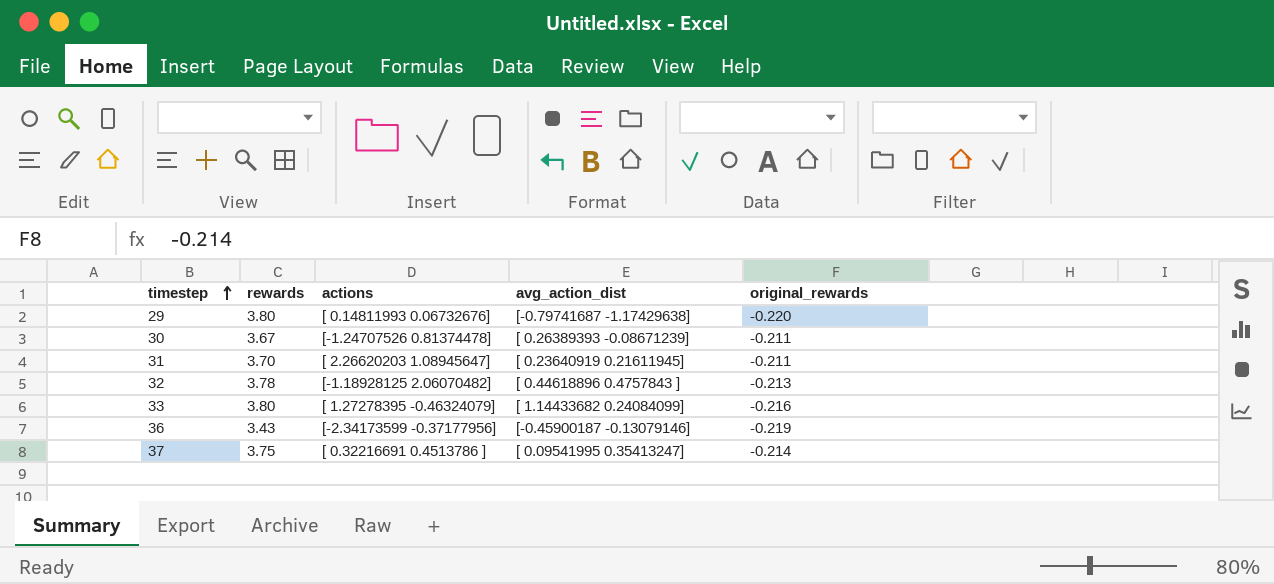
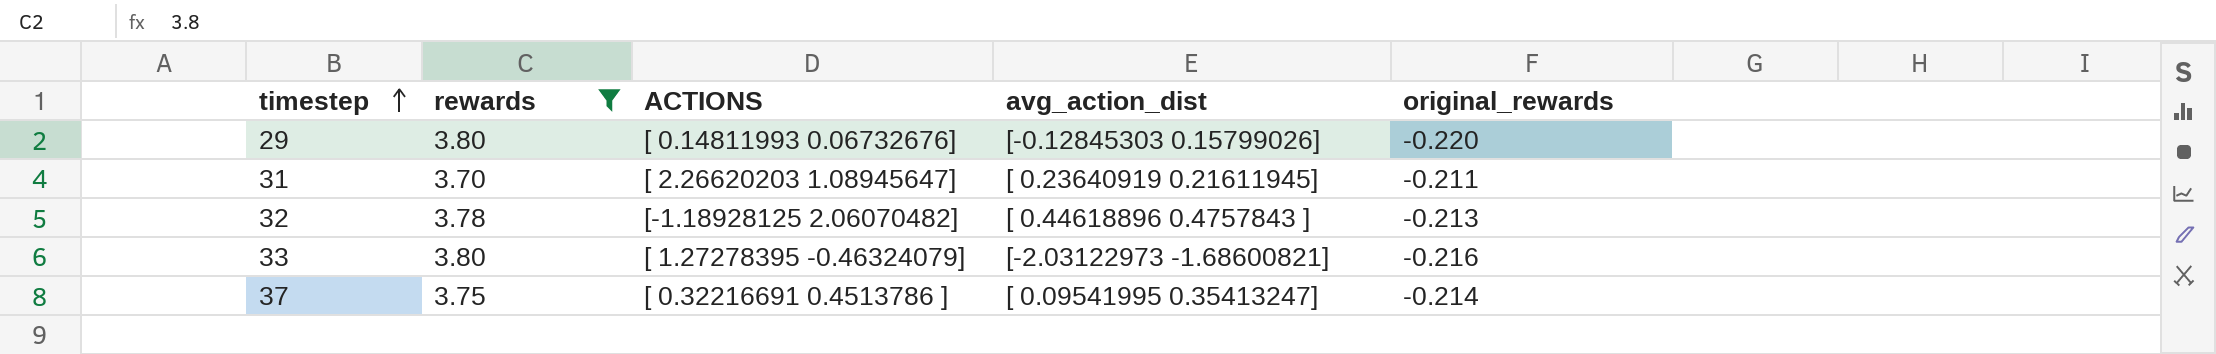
filter: none -> rewards >= 3.70
column name: actions -> ACTIONS
29 | avg_action_dist: [-0.79741687 -1.17429638] -> [-0.12845303 0.15799026]
33 | avg_action_dist: [ 1.14433682 0.24084099] -> [-2.03122973 -1.68600821]

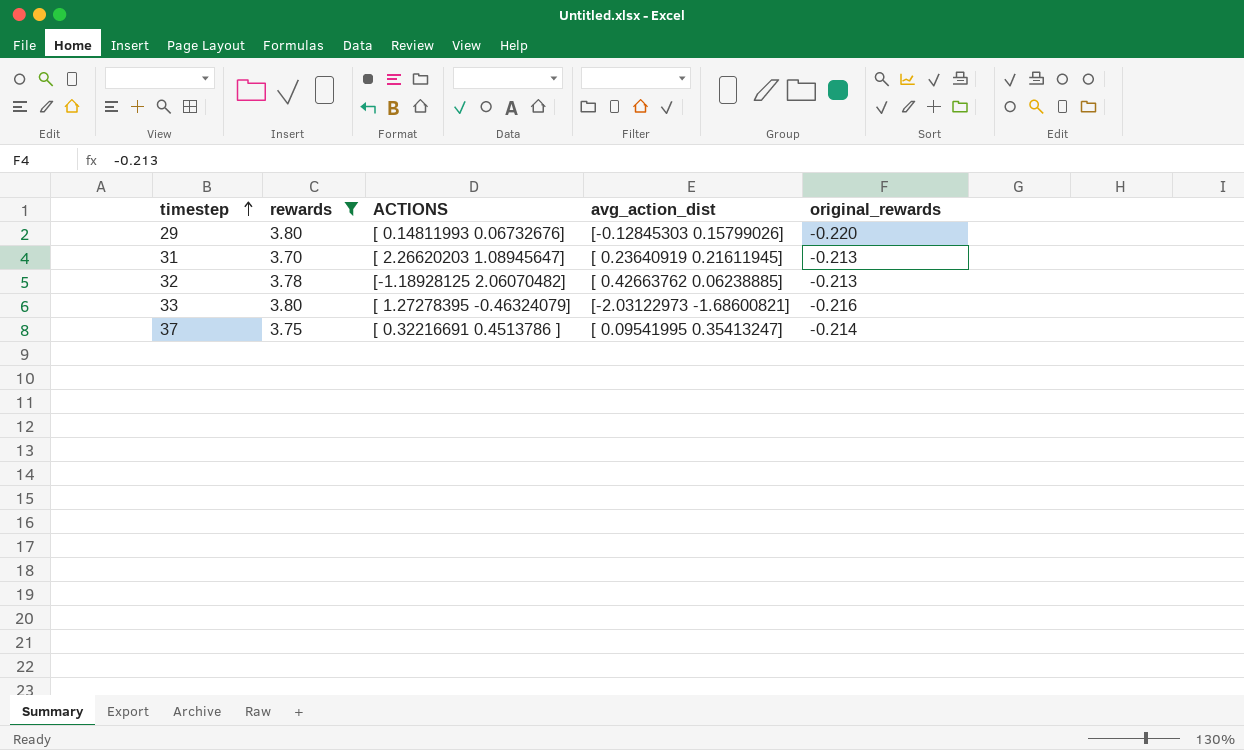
31 | original_rewards: -0.211 -> -0.213
32 | avg_action_dist: [ 0.44618896 0.4757843 ] -> [ 0.42663762 0.06238885]

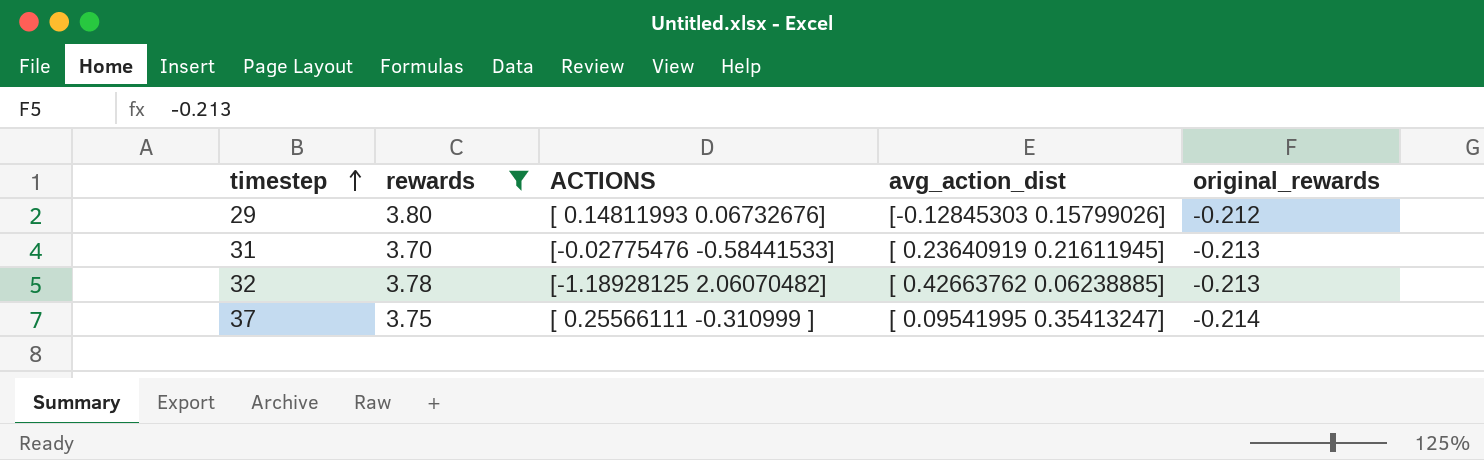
row 33: 3.80 | [ 1.27278395 -0.46324079] | [-2.03122973 -1.68600821] | -0.216 -> none
29 | original_rewards: -0.220 -> -0.212
31 | ACTIONS: [ 2.26620203 1.08945647] -> [-0.02775476 -0.58441533]
37 | ACTIONS: [ 0.32216691 0.4513786 ] -> [ 0.25566111 -0.310999 ]

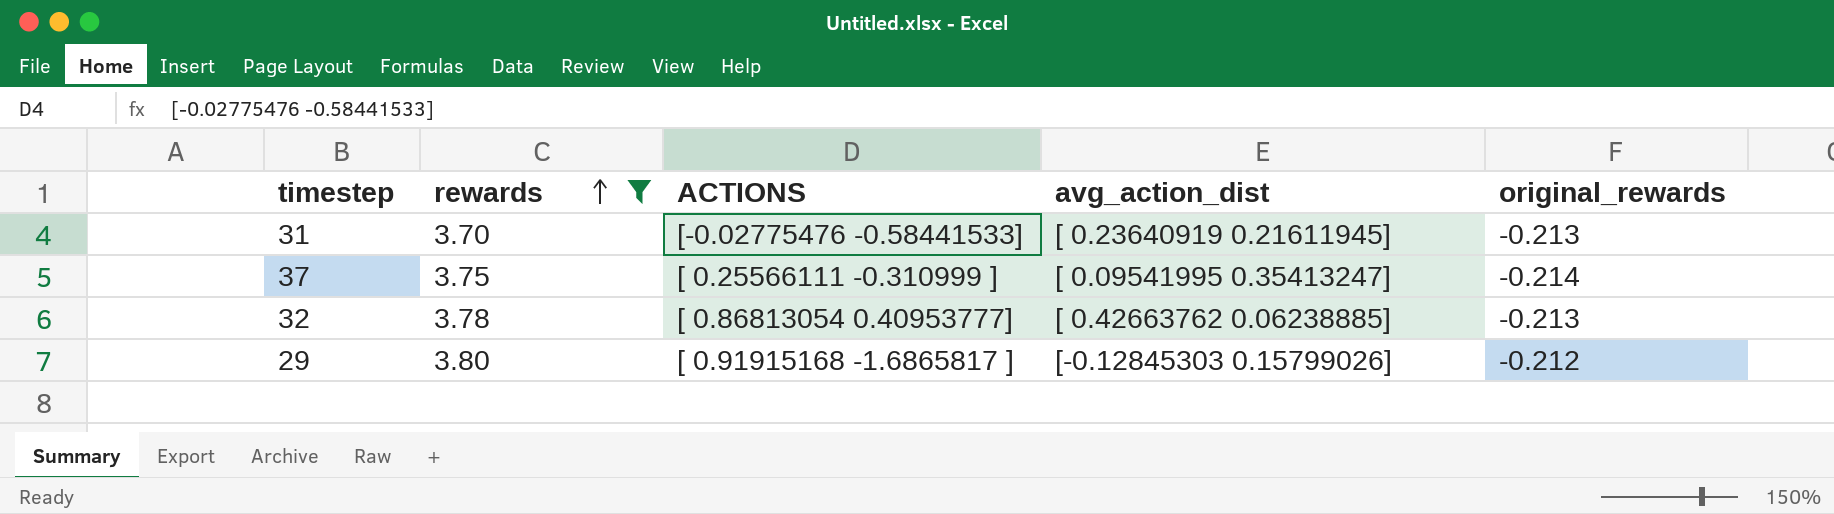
row order: timestep ascending -> rewards ascending
32 | ACTIONS: [-1.18928125 2.06070482] -> [ 0.86813054 0.40953777]
29 | ACTIONS: [ 0.14811993 0.06732676] -> [ 0.91915168 -1.6865817 ]

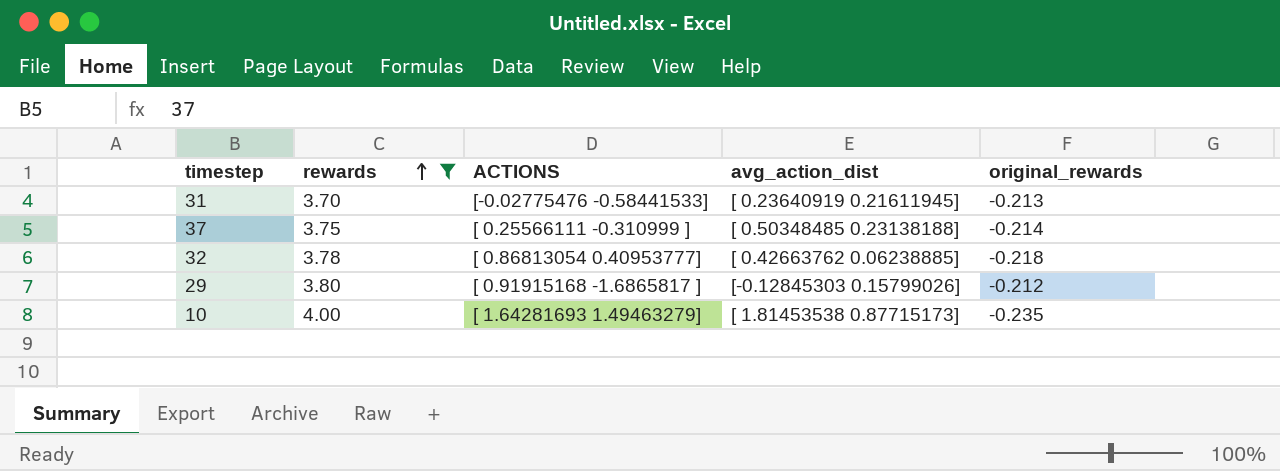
37 | avg_action_dist: [ 0.09541995 0.35413247] -> [ 0.50348485 0.23138188]
32 | original_rewards: -0.213 -> -0.218
row 10: none -> 4.00 | [ 1.64281693 1.49463279] | [ 1.81453538 0.87715173] | -0.235

